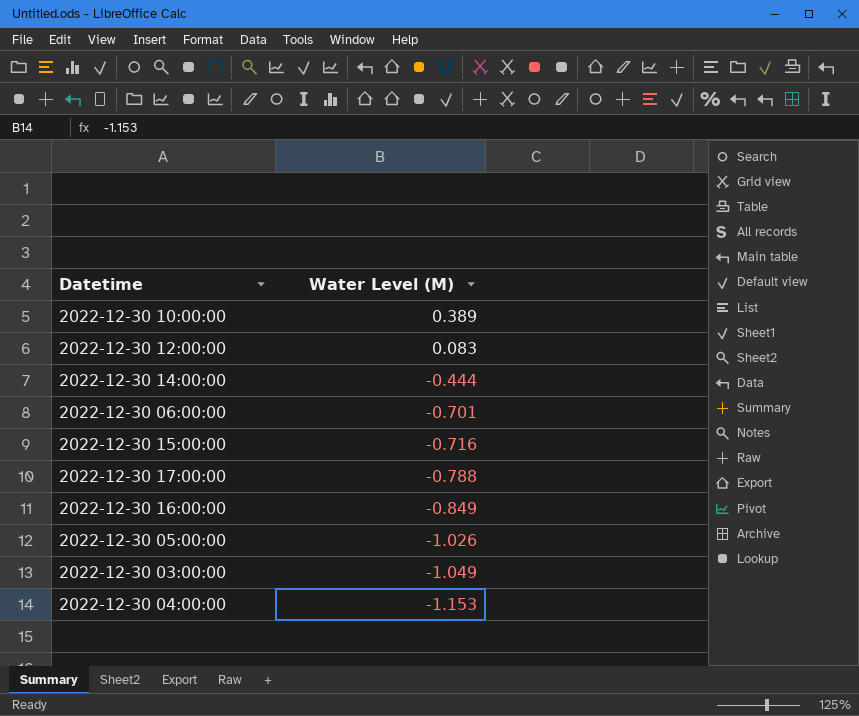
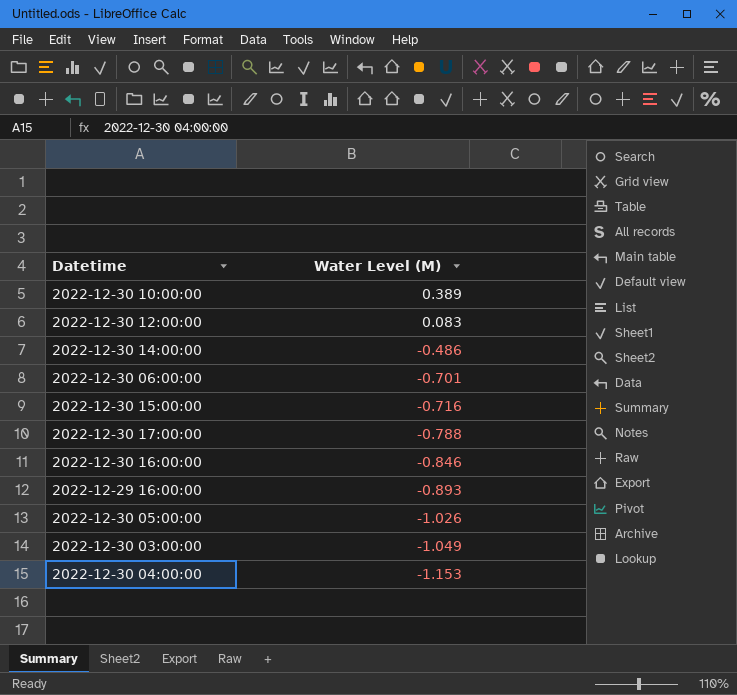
2022-12-30 14:00:00 | Water Level (M): -0.444 -> -0.486
2022-12-30 16:00:00 | Water Level (M): -0.849 -> -0.846
row 2022-12-29 16:00:00: none -> -0.893

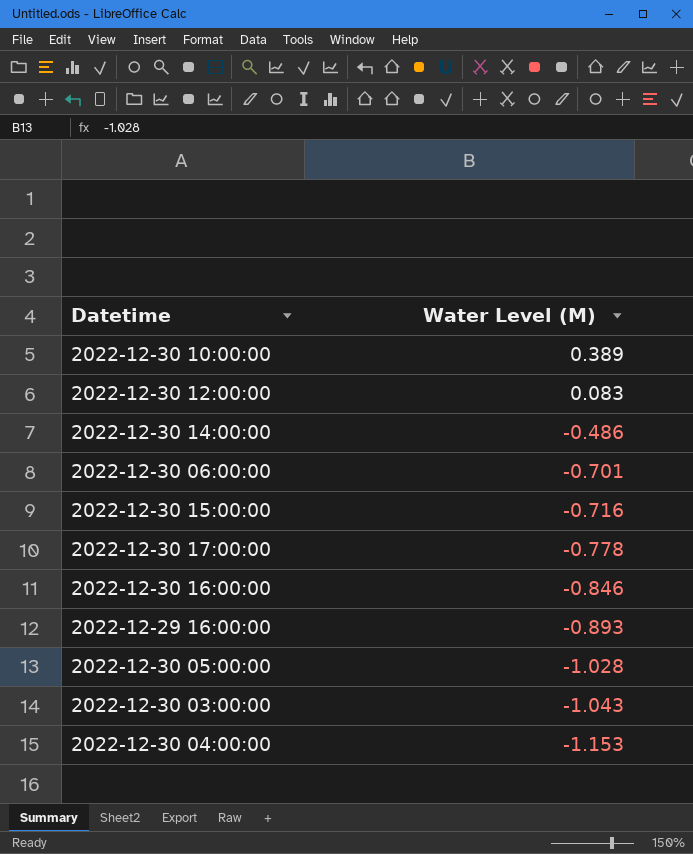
2022-12-30 17:00:00 | Water Level (M): -0.788 -> -0.778
2022-12-30 05:00:00 | Water Level (M): -1.026 -> -1.028
2022-12-30 03:00:00 | Water Level (M): -1.049 -> -1.043

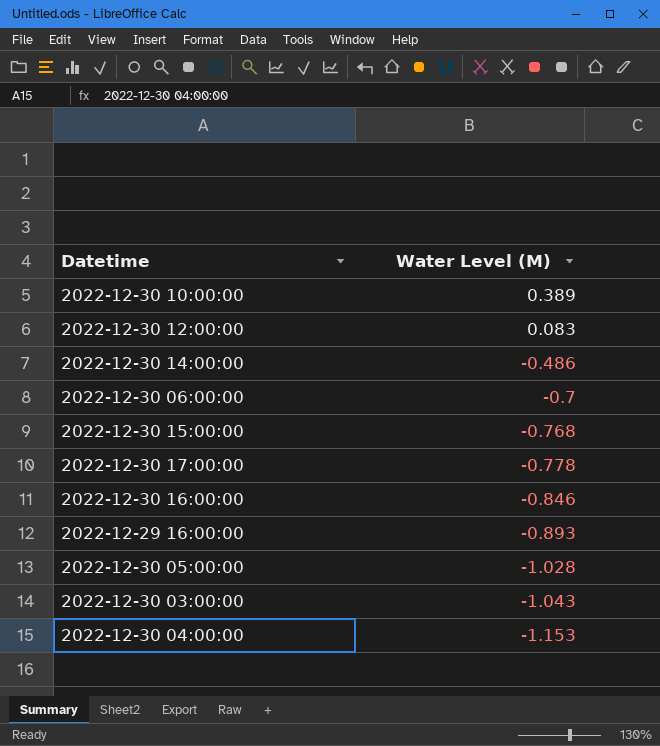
2022-12-30 06:00:00 | Water Level (M): -0.701 -> -0.7
2022-12-30 15:00:00 | Water Level (M): -0.716 -> -0.768

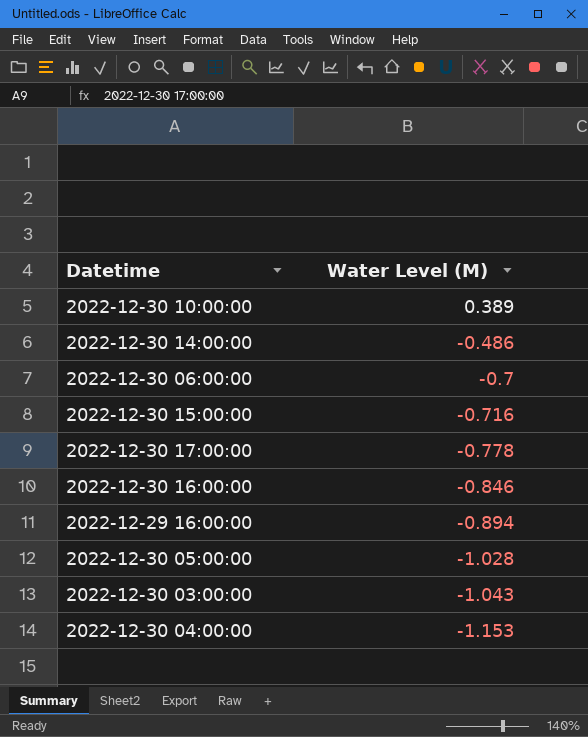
row 2022-12-30 12:00:00: 0.083 -> none
2022-12-30 15:00:00 | Water Level (M): -0.768 -> -0.716
2022-12-29 16:00:00 | Water Level (M): -0.893 -> -0.894

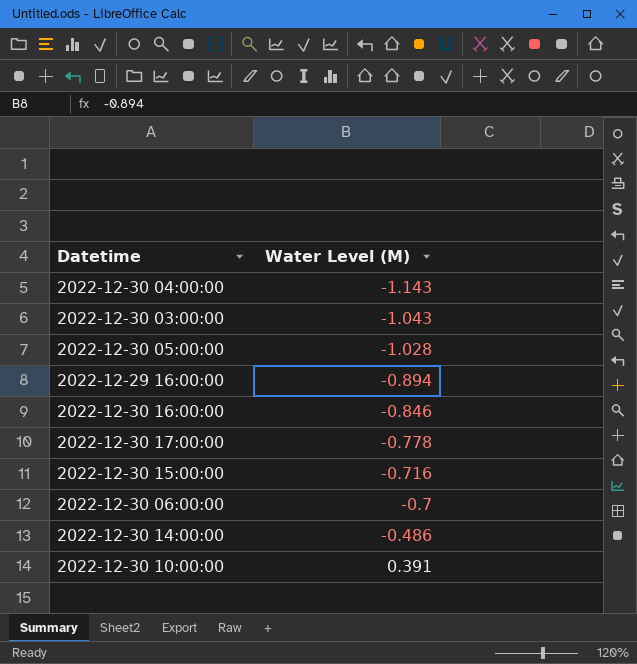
row order: Water Level (M) descending -> Water Level (M) ascending
2022-12-30 04:00:00 | Water Level (M): -1.153 -> -1.143
2022-12-30 10:00:00 | Water Level (M): 0.389 -> 0.391

